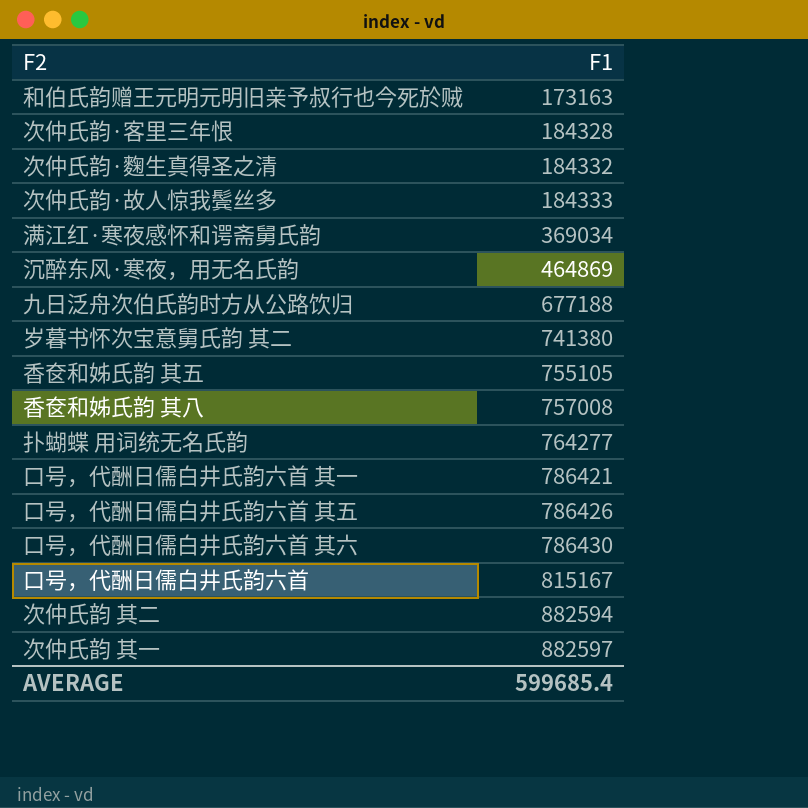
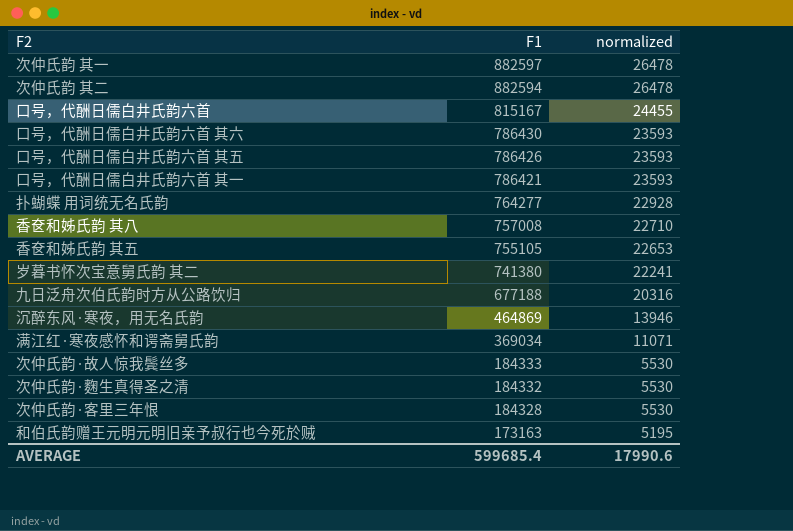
row order: F1 ascending -> F1 descending
column normalized | formula: none -> [F1] * 0.03

